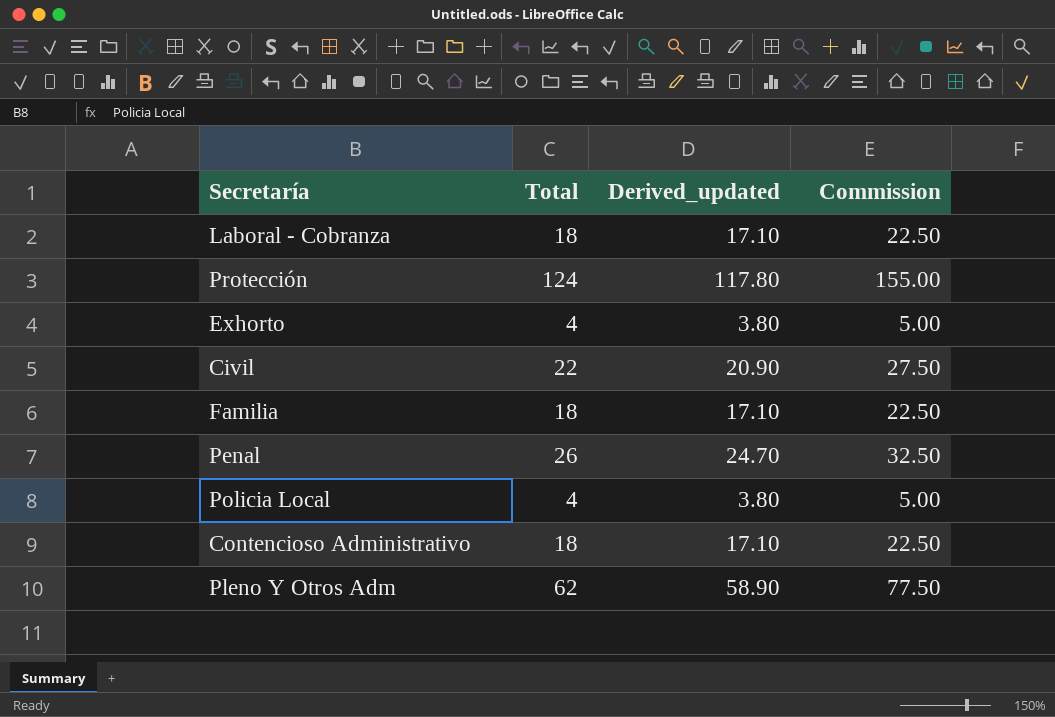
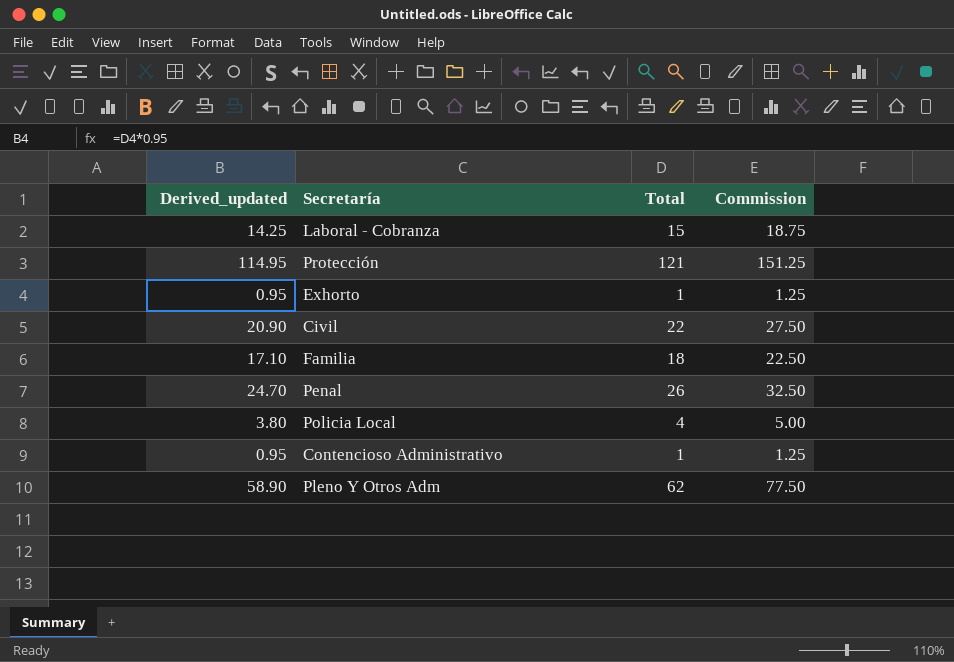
column Derived_updated | position: 3 -> 1
Laboral - Cobranza | Derived_updated: 17.10 -> 14.25
Laboral - Cobranza | Total: 18 -> 15
Laboral - Cobranza | Commission: 22.50 -> 18.75
Protección | Derived_updated: 117.80 -> 114.95
Protección | Total: 124 -> 121
Protección | Commission: 155.00 -> 151.25
Exhorto | Derived_updated: 3.80 -> 0.95
Exhorto | Total: 4 -> 1
Exhorto | Commission: 5.00 -> 1.25
Contencioso Administrativo | Derived_updated: 17.10 -> 0.95
Contencioso Administrativo | Total: 18 -> 1
Contencioso Administrativo | Commission: 22.50 -> 1.25

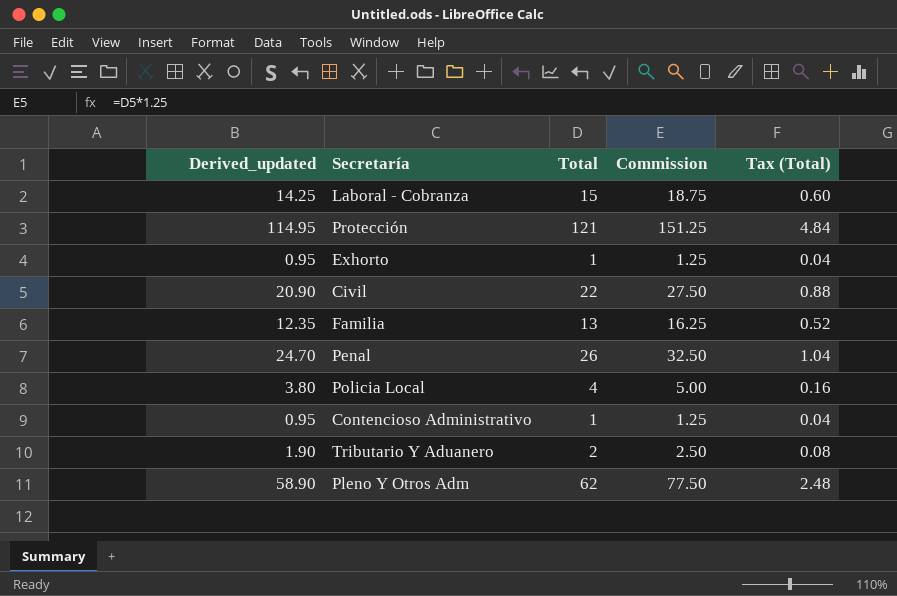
column Tax (Total) | formula: none -> [Total] * 0.04
Familia | Derived_updated: 17.10 -> 12.35
Familia | Total: 18 -> 13
Familia | Commission: 22.50 -> 16.25
row Tributario Y Aduanero: none -> 1.90 | 2 | 2.50 | 0.08

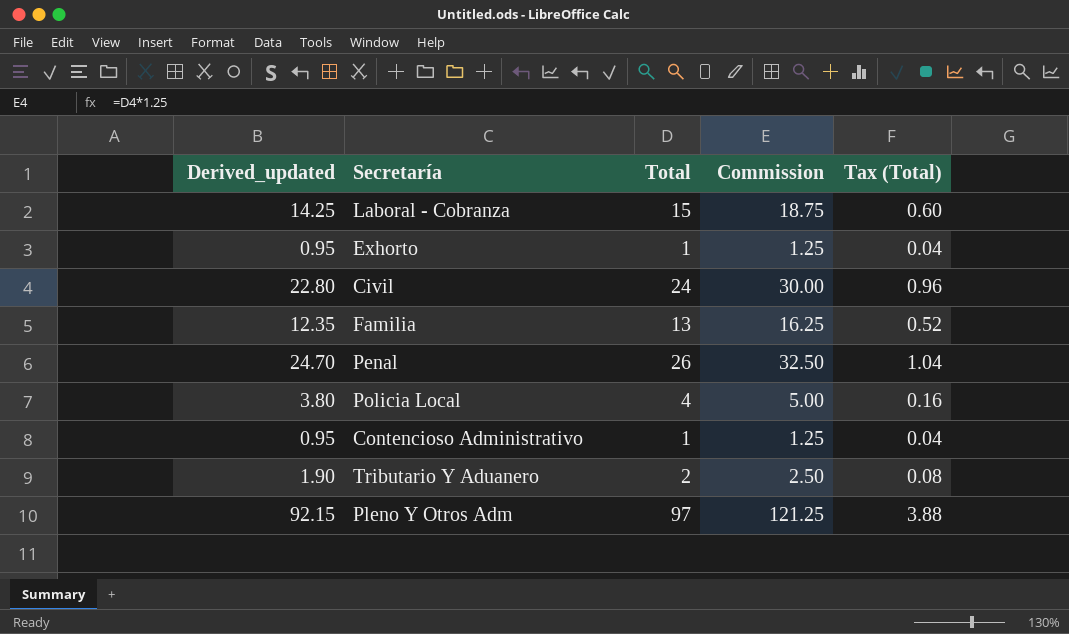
row Protección: 114.95 | 121 | 151.25 | 4.84 -> none
Civil | Derived_updated: 20.90 -> 22.80
Civil | Total: 22 -> 24
Civil | Commission: 27.50 -> 30.00
Civil | Tax (Total): 0.88 -> 0.96
Pleno Y Otros Adm | Derived_updated: 58.90 -> 92.15
Pleno Y Otros Adm | Total: 62 -> 97
Pleno Y Otros Adm | Commission: 77.50 -> 121.25
Pleno Y Otros Adm | Tax (Total): 2.48 -> 3.88

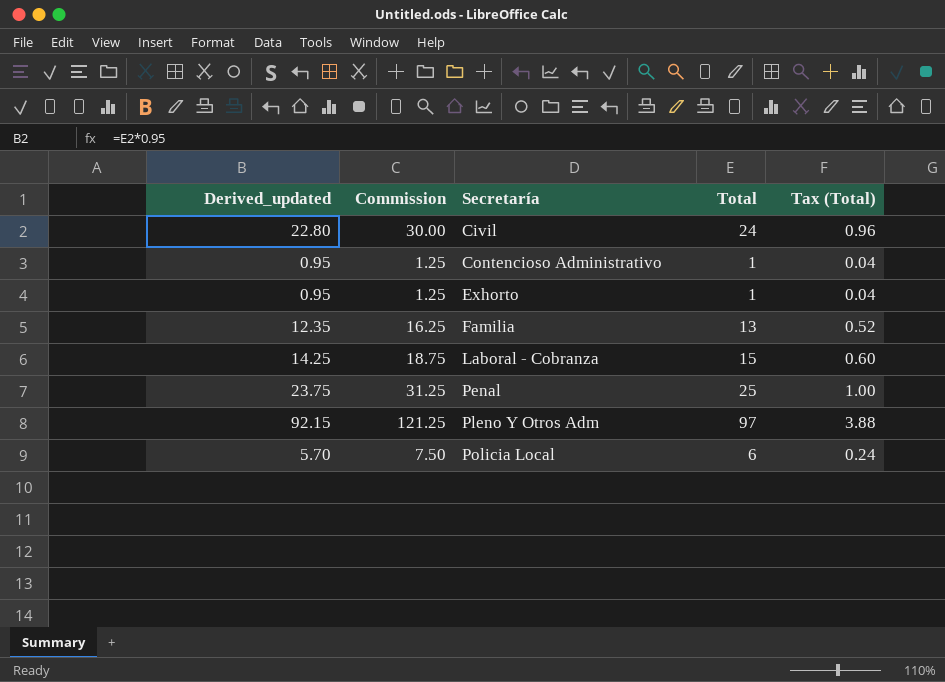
row order: none -> Secretaría ascending
column Commission | position: 4 -> 2
row Tributario Y Aduanero: 1.90 | 2 | 2.50 | 0.08 -> none
Penal | Derived_updated: 24.70 -> 23.75
Penal | Commission: 32.50 -> 31.25
Penal | Total: 26 -> 25
Penal | Tax (Total): 1.04 -> 1.00
Policia Local | Derived_updated: 3.80 -> 5.70
Policia Local | Commission: 5.00 -> 7.50
Policia Local | Total: 4 -> 6
Policia Local | Tax (Total): 0.16 -> 0.24

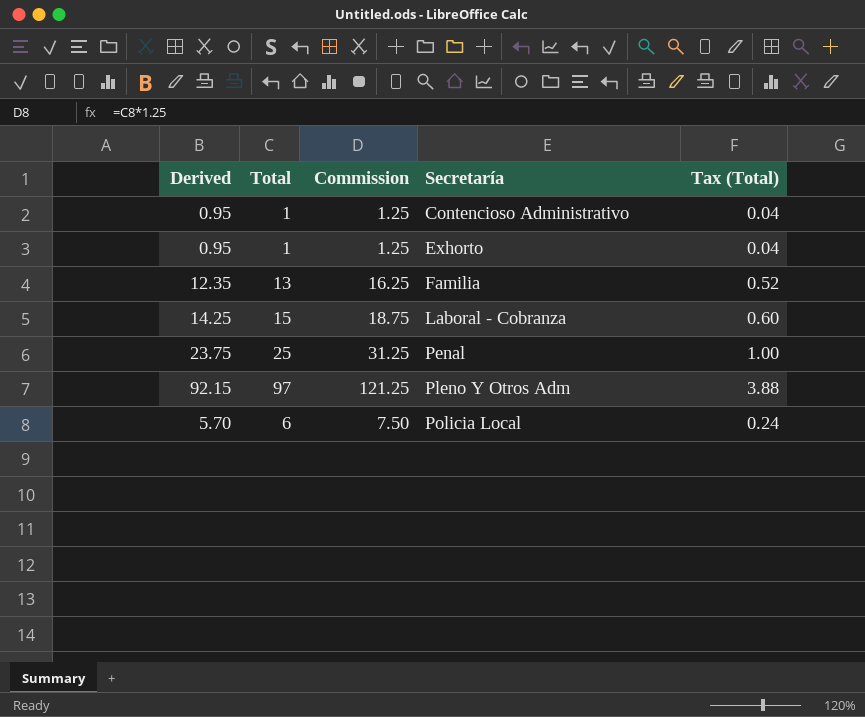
column name: Derived_updated -> Derived
column Total | position: 4 -> 2
row Civil: 22.80 | 30.00 | 24 | 0.96 -> none

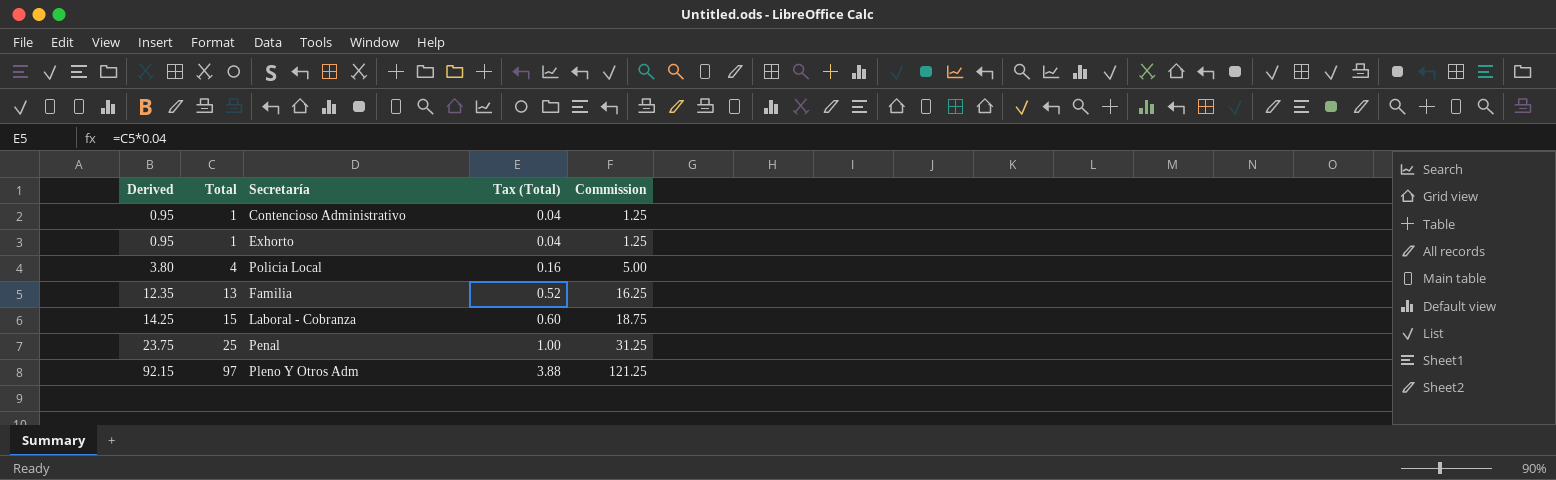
row order: Secretaría ascending -> Derived ascending
column Commission | position: 3 -> 5
Policia Local | Derived: 5.70 -> 3.80
Policia Local | Total: 6 -> 4
Policia Local | Tax (Total): 0.24 -> 0.16
Policia Local | Commission: 7.50 -> 5.00

